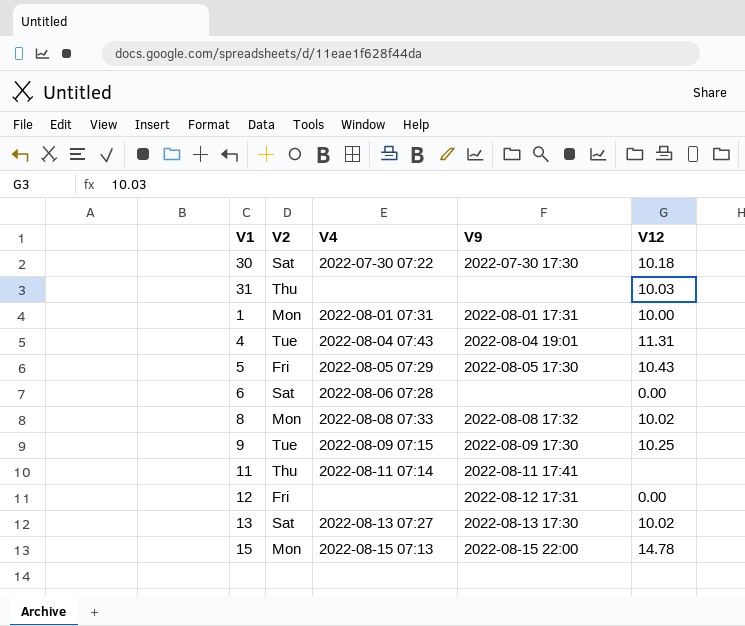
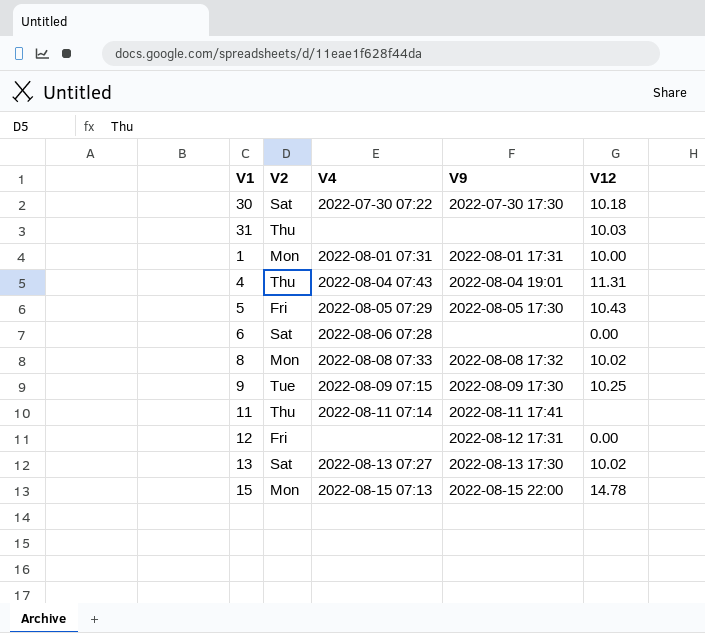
4 | V2: Tue -> Thu

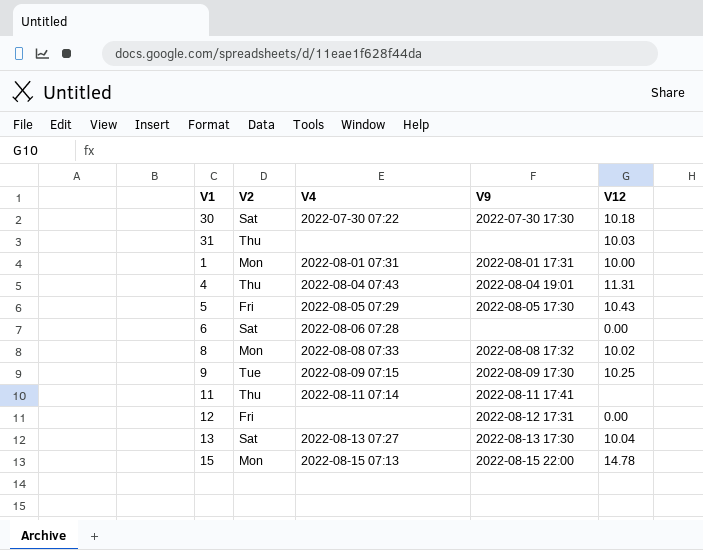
13 | V12: 10.02 -> 10.04

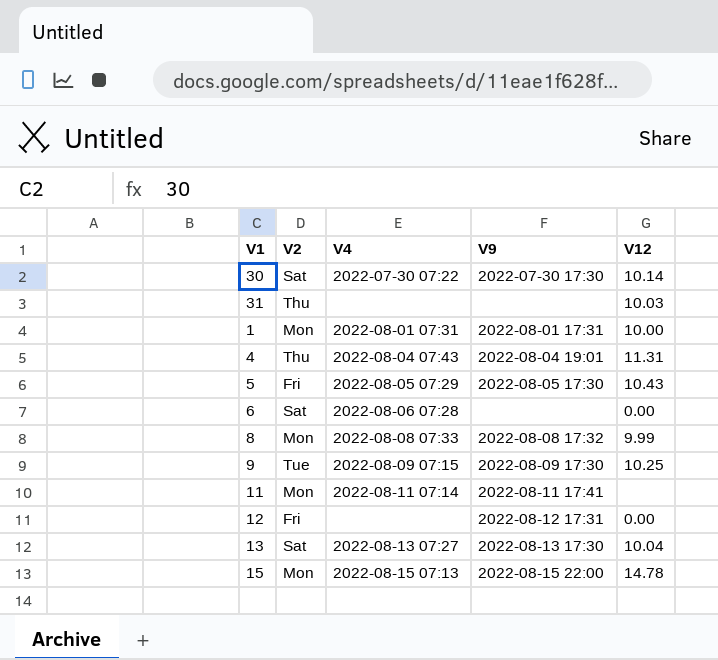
30 | V12: 10.18 -> 10.14
8 | V12: 10.02 -> 9.99
11 | V2: Thu -> Mon

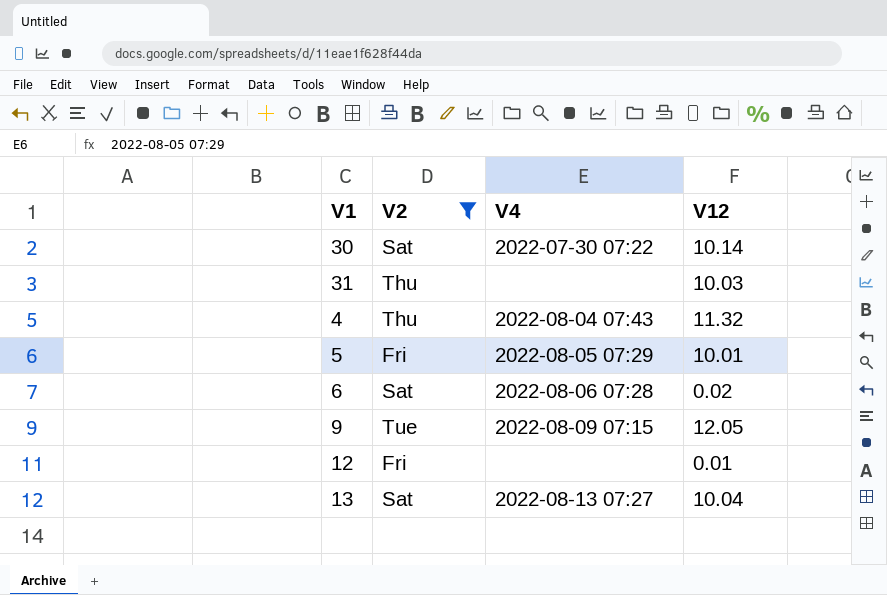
filter: none -> V2 != Mon
column V9 | position: 4 -> none
4 | V12: 11.31 -> 11.32
5 | V12: 10.43 -> 10.01
6 | V12: 0.00 -> 0.02
9 | V12: 10.25 -> 12.05
12 | V12: 0.00 -> 0.01

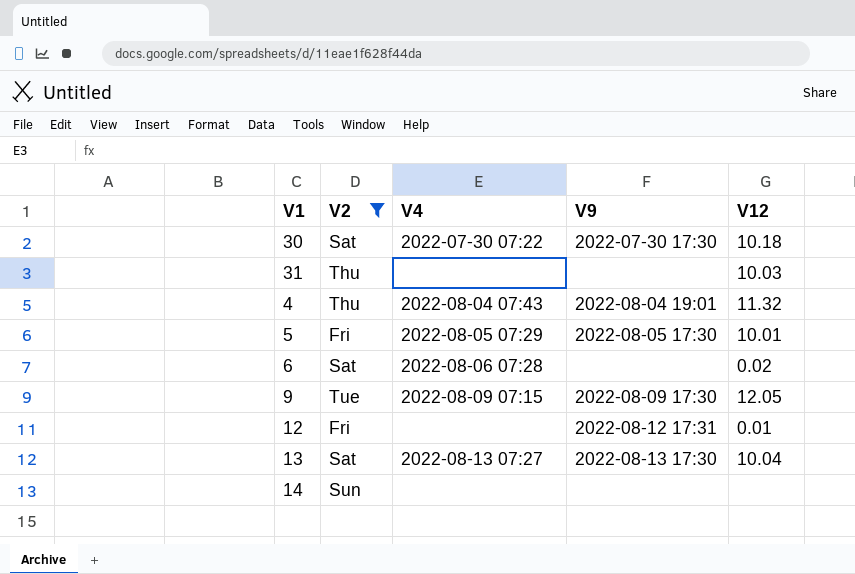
column V9 | position: none -> 4
30 | V12: 10.14 -> 10.18
row 14: none -> Sun | none | none | none

